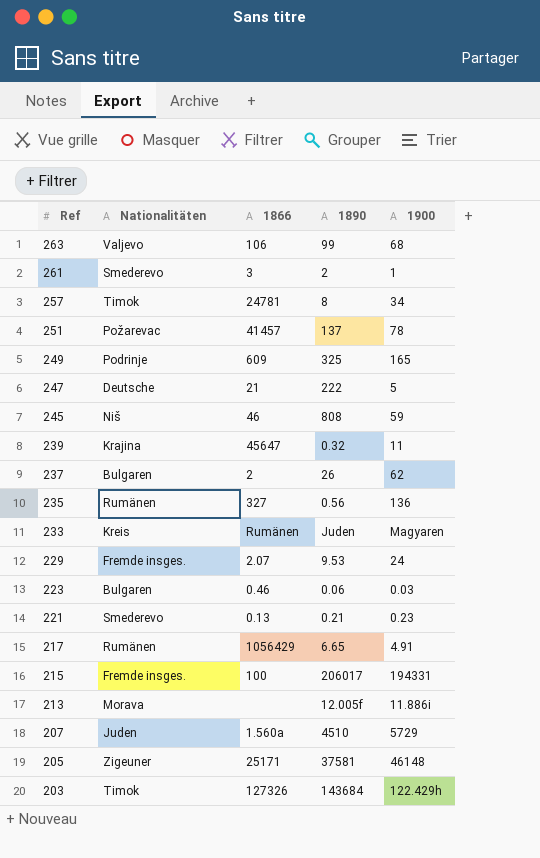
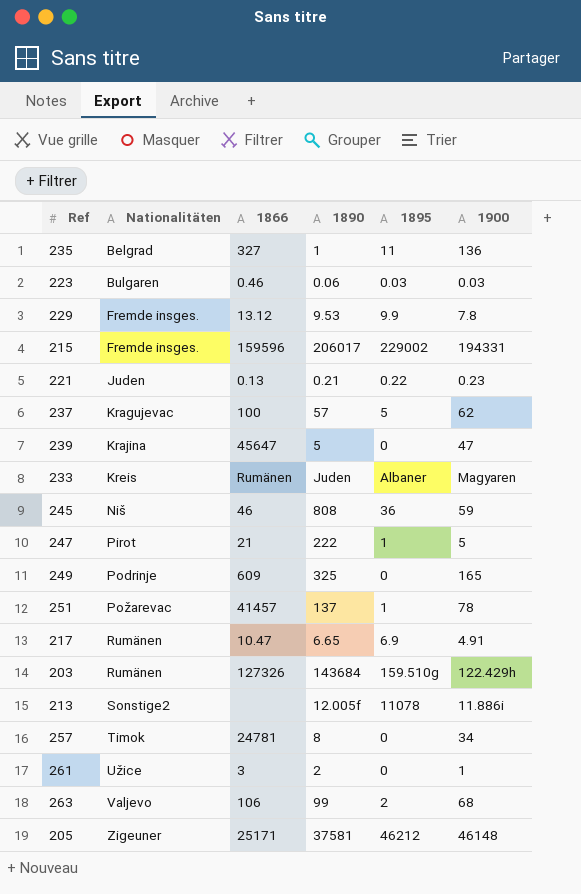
row order: Ref descending -> Nationalitäten ascending
column 1895 | position: none -> 5
row 207: Juden | 1.560a | 4510 | 5729 -> none
235 | Nationalitäten: Rumänen -> Belgrad
235 | 1890: 0.56 -> 1
229 | 1866: 2.07 -> 13.12
229 | 1900: 24 -> 7.8
215 | 1866: 100 -> 159596
221 | Nationalitäten: Smederevo -> Juden
237 | Nationalitäten: Bulgaren -> Kragujevac
237 | 1866: 2 -> 100
237 | 1890: 26 -> 57
239 | 1890: 0.32 -> 5
239 | 1900: 11 -> 47
247 | Nationalitäten: Deutsche -> Pirot
217 | 1866: 1056429 -> 10.47
203 | Nationalitäten: Timok -> Rumänen
213 | Nationalitäten: Morava -> Sonstige2
261 | Nationalitäten: Smederevo -> Užice

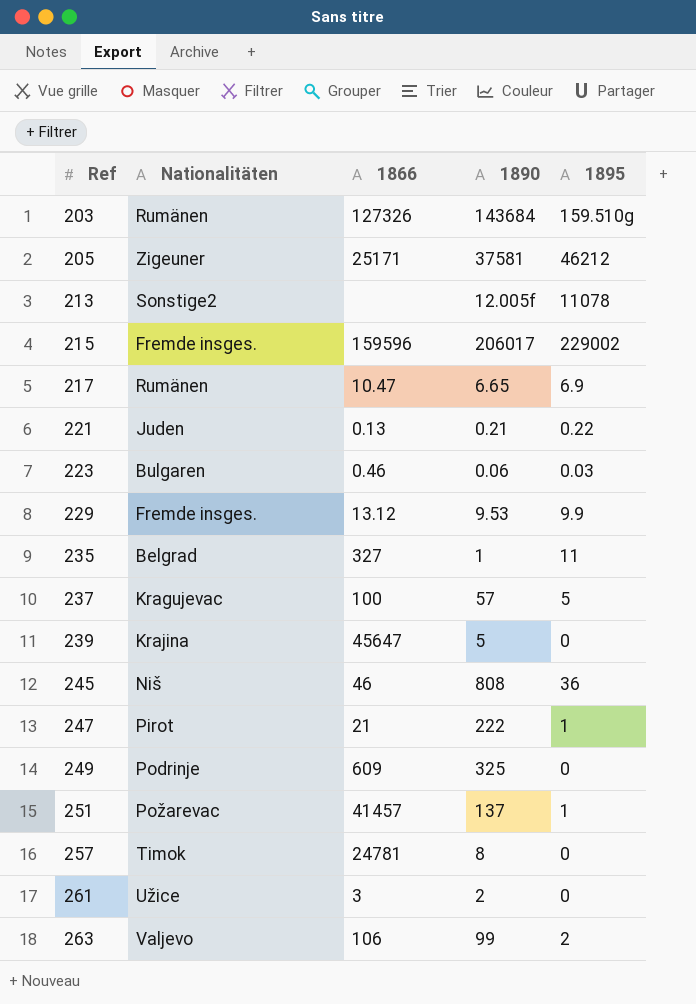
row order: Nationalitäten ascending -> Ref ascending
column 1900 | position: 6 -> none
row 233: Kreis | Rumänen | Juden | Albaner | Magyaren -> none

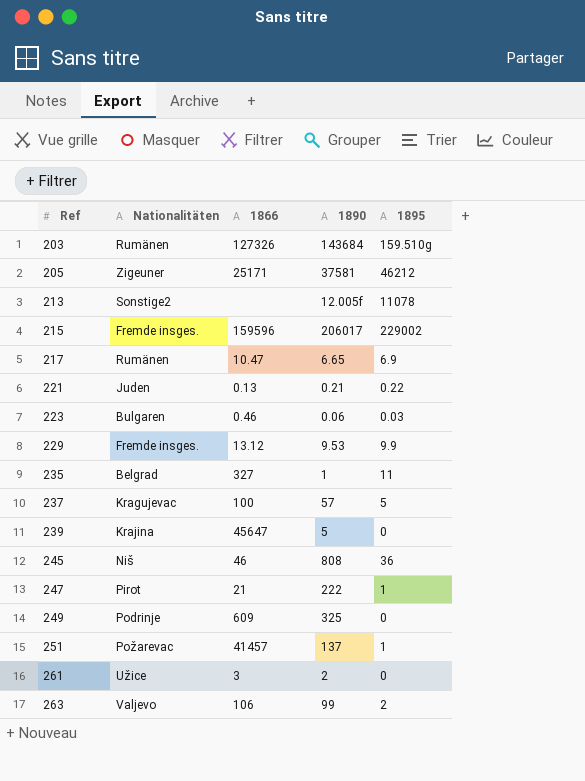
row 257: Timok | 24781 | 8 | 0 -> none

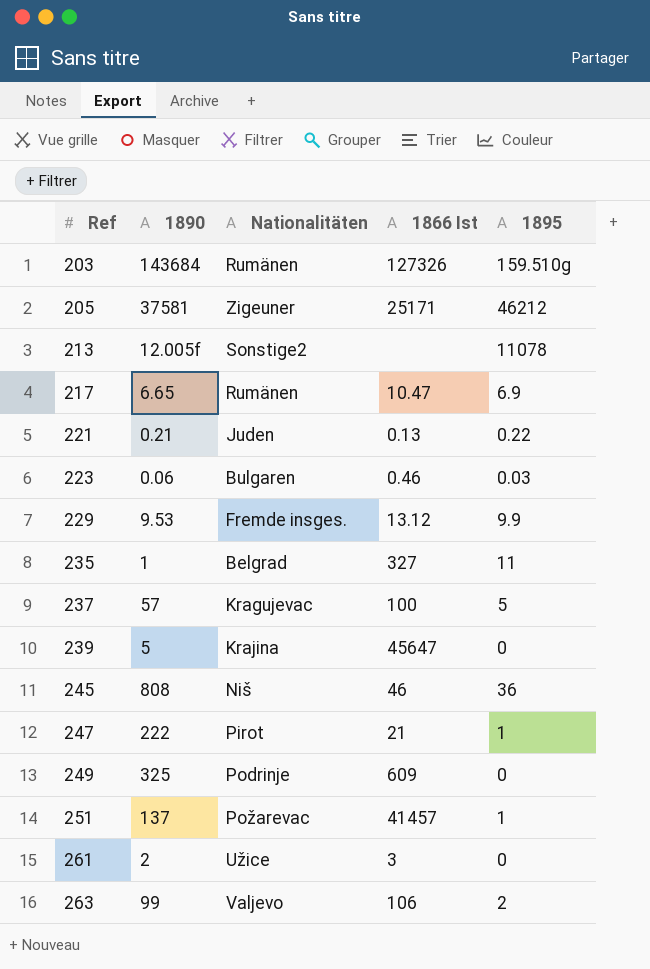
column 1890 | position: 4 -> 2
column name: 1866 -> 1866 Ist
row 215: Fremde insges. | 159596 | 206017 | 229002 -> none

